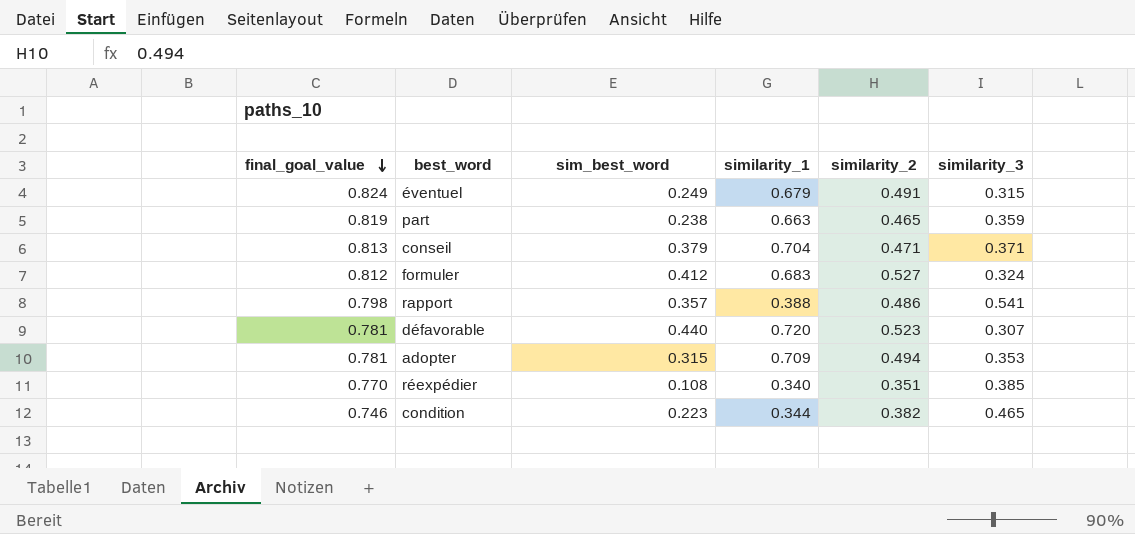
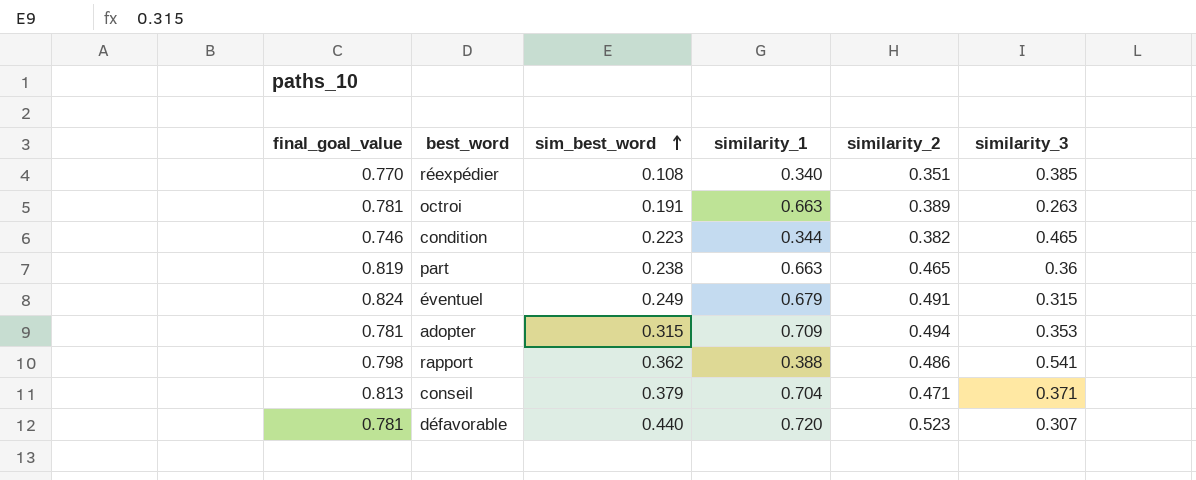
row order: final_goal_value descending -> sim_best_word ascending
row formuler: 0.812 | 0.412 | 0.683 | 0.527 | 0.324 -> none
row octroi: none -> 0.781 | 0.191 | 0.663 | 0.389 | 0.263
part | similarity_3: 0.359 -> 0.36
rapport | sim_best_word: 0.357 -> 0.362

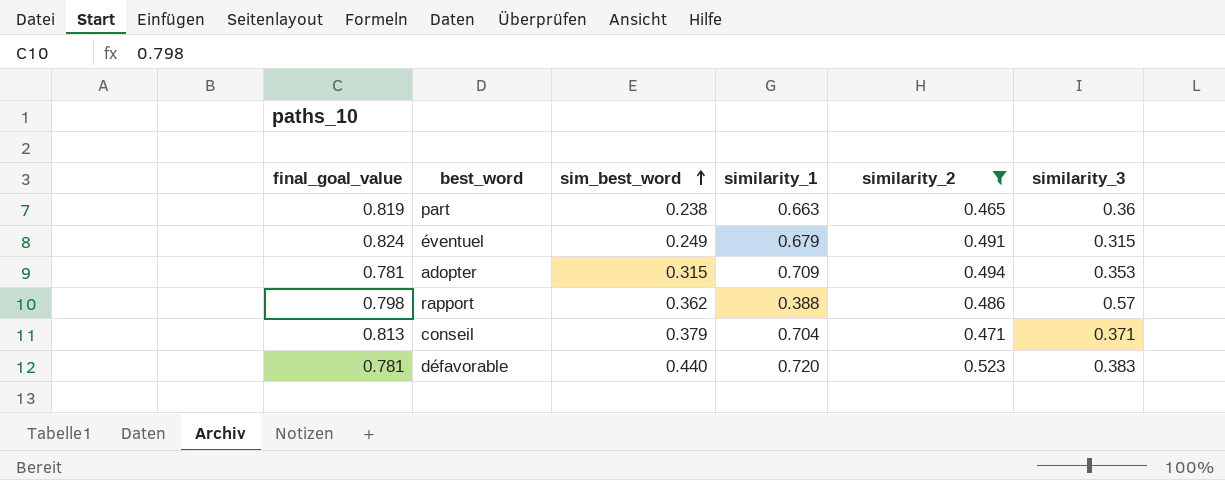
filter: none -> similarity_2 >= 0.465
rapport | similarity_3: 0.541 -> 0.57
défavorable | similarity_3: 0.307 -> 0.383

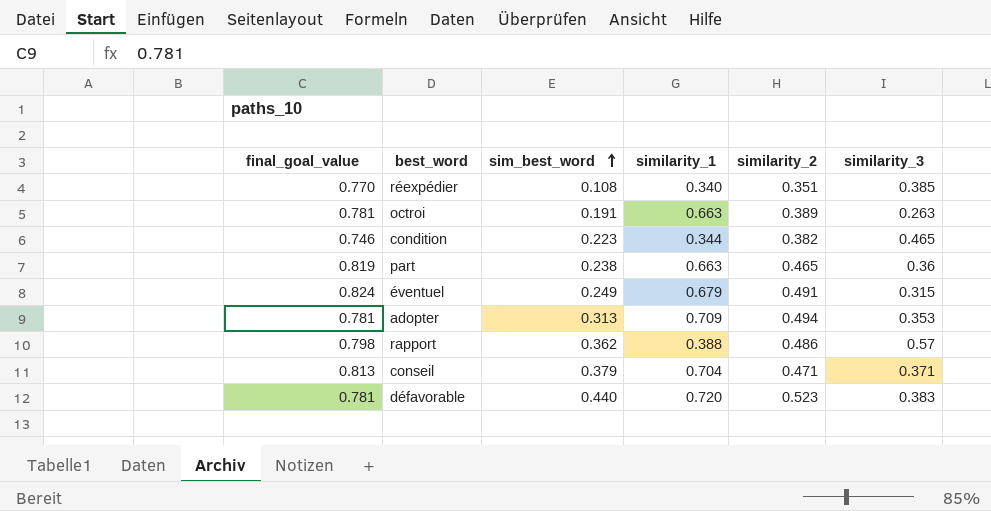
filter: similarity_2 >= 0.465 -> none
adopter | sim_best_word: 0.315 -> 0.313

